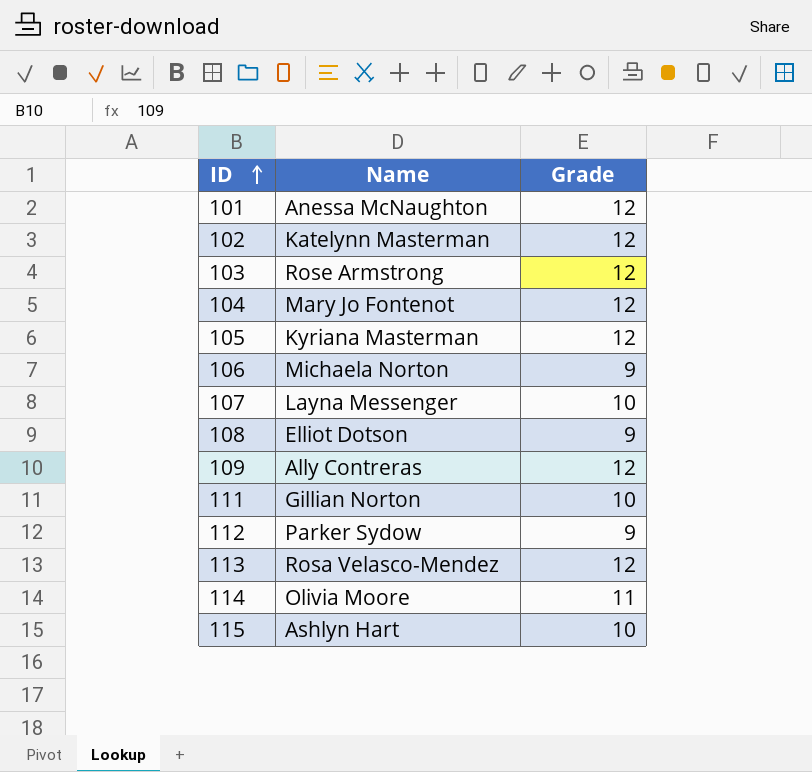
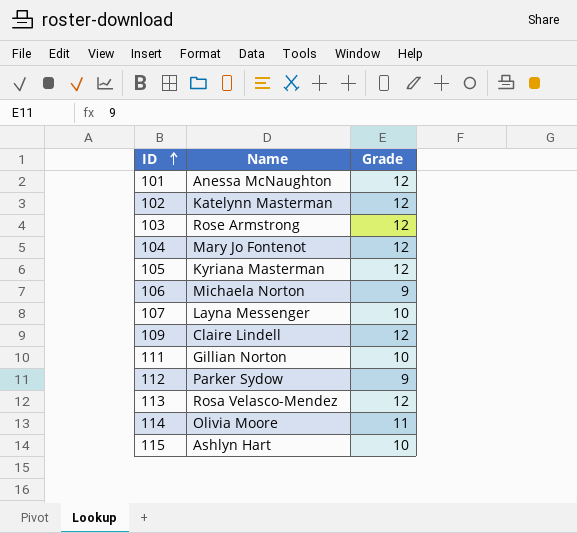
row 108: Elliot Dotson | 9 -> none
109 | Name: Ally Contreras -> Claire Lindell

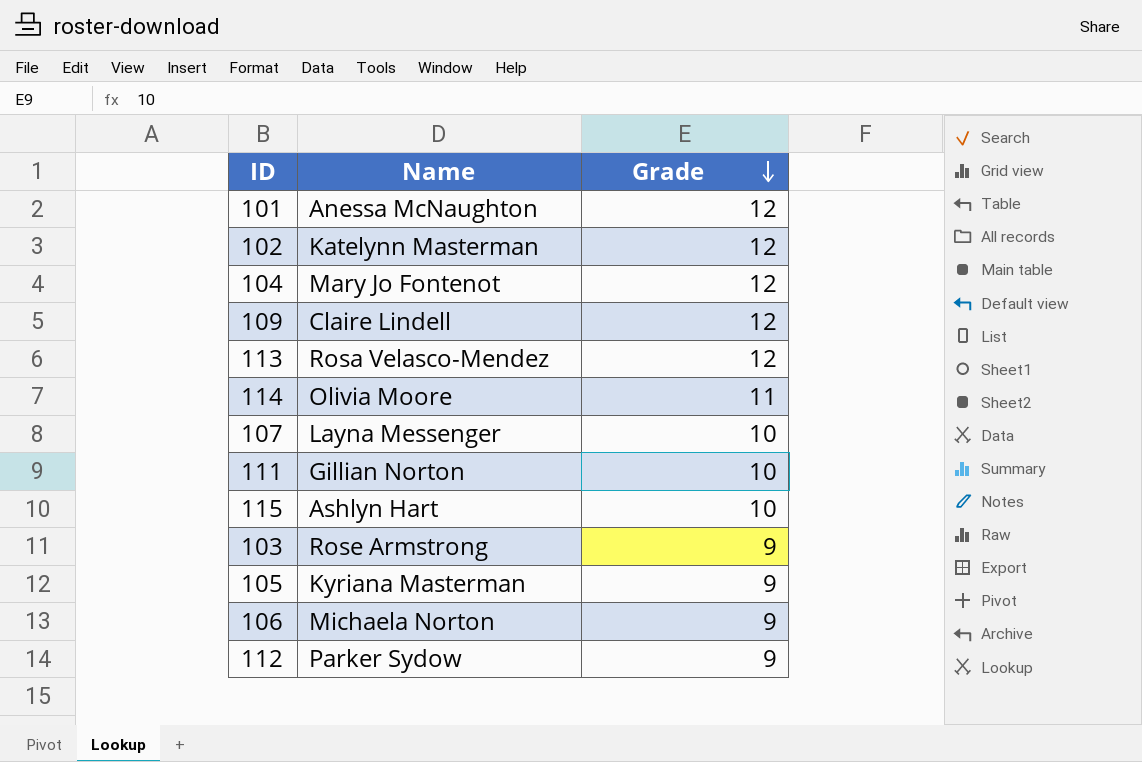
row order: ID ascending -> Grade descending
103 | Grade: 12 -> 9
105 | Grade: 12 -> 9

